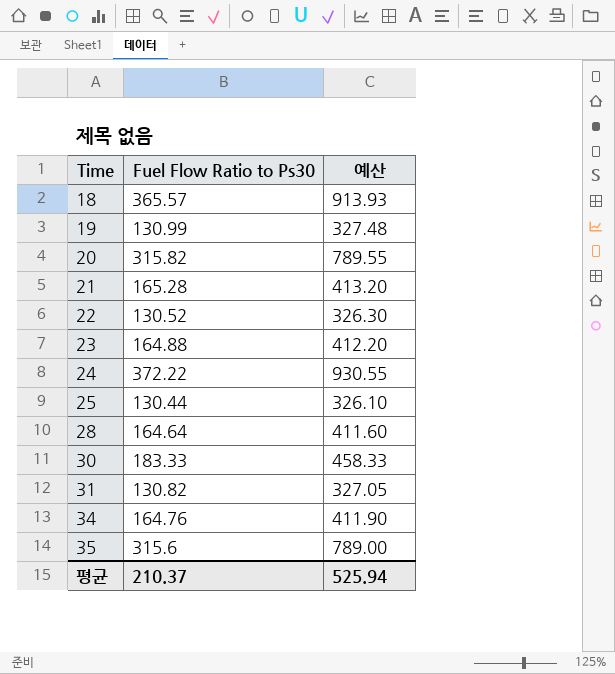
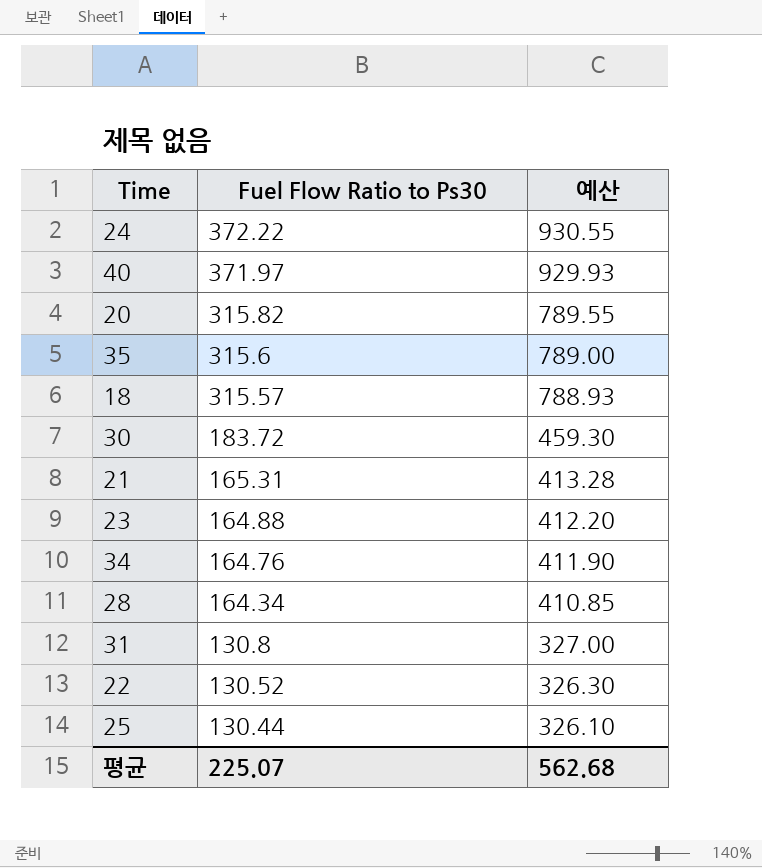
row order: Time ascending -> Fuel Flow Ratio to Ps30 descending
row 19: 130.99 | 327.48 -> none
row 40: none -> 371.97 | 929.93
18 | Fuel Flow Ratio to Ps30: 365.57 -> 315.57
18 | 예산: 913.93 -> 788.93
30 | Fuel Flow Ratio to Ps30: 183.33 -> 183.72
30 | 예산: 458.33 -> 459.30
21 | Fuel Flow Ratio to Ps30: 165.28 -> 165.31
21 | 예산: 413.20 -> 413.28
28 | Fuel Flow Ratio to Ps30: 164.64 -> 164.34
28 | 예산: 411.60 -> 410.85
31 | Fuel Flow Ratio to Ps30: 130.82 -> 130.8
31 | 예산: 327.05 -> 327.00
평균 | Fuel Flow Ratio to Ps30: 210.37 -> 225.07
평균 | 예산: 525.94 -> 562.68

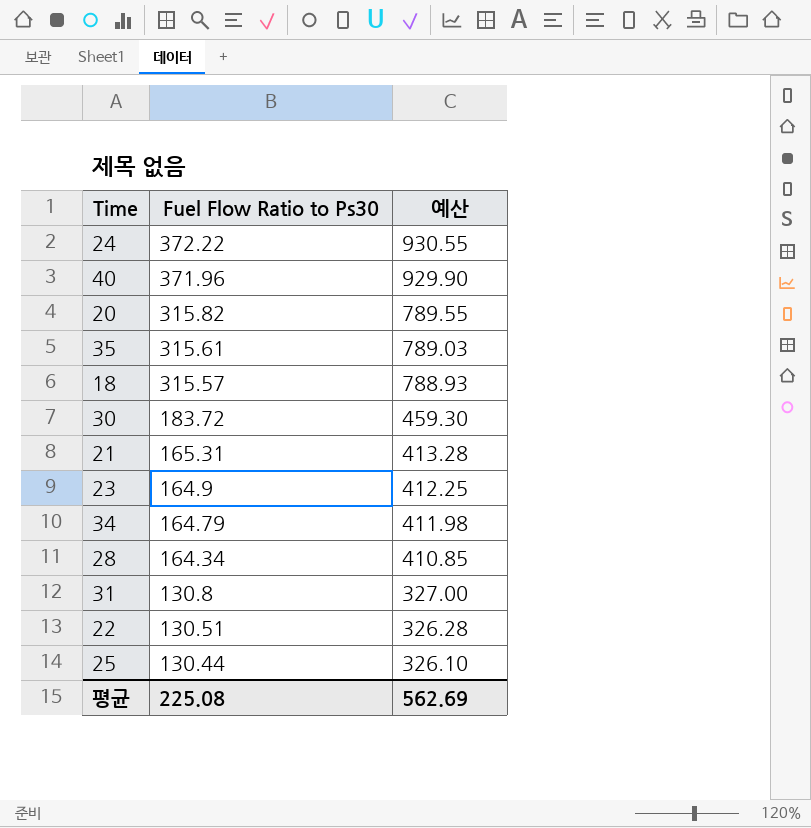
40 | Fuel Flow Ratio to Ps30: 371.97 -> 371.96
40 | 예산: 929.93 -> 929.90
35 | Fuel Flow Ratio to Ps30: 315.6 -> 315.61
35 | 예산: 789.00 -> 789.03
23 | Fuel Flow Ratio to Ps30: 164.88 -> 164.9
23 | 예산: 412.20 -> 412.25
34 | Fuel Flow Ratio to Ps30: 164.76 -> 164.79
34 | 예산: 411.90 -> 411.98
22 | Fuel Flow Ratio to Ps30: 130.52 -> 130.51
22 | 예산: 326.30 -> 326.28
평균 | Fuel Flow Ratio to Ps30: 225.07 -> 225.08
평균 | 예산: 562.68 -> 562.69

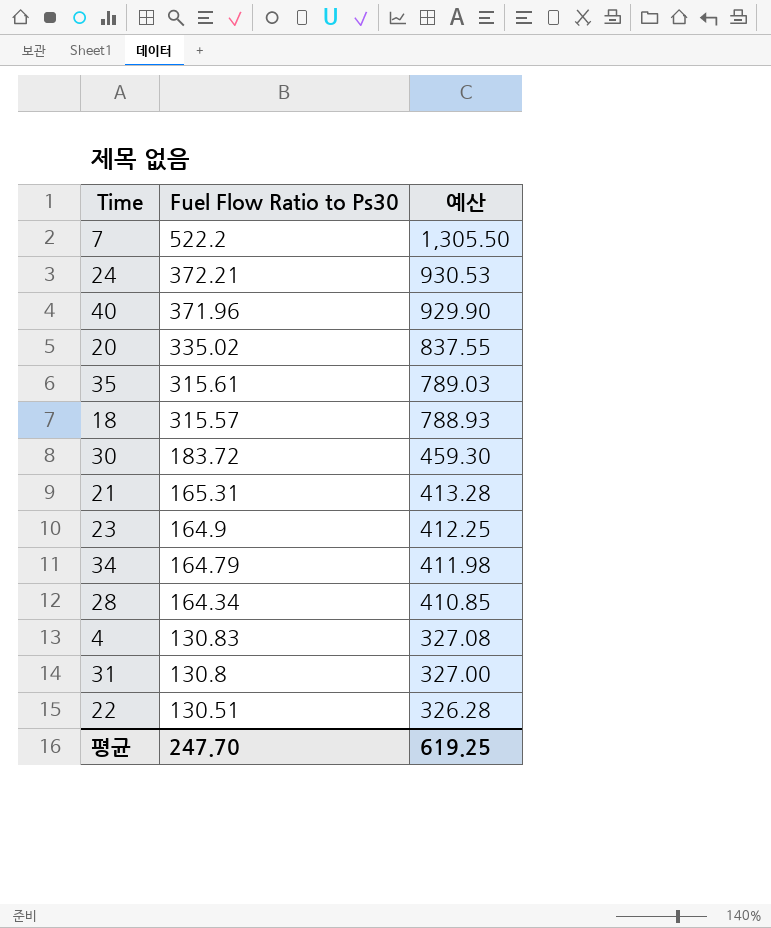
row 25: 130.44 | 326.10 -> none
row 7: none -> 522.2 | 1,305.50
24 | Fuel Flow Ratio to Ps30: 372.22 -> 372.21
24 | 예산: 930.55 -> 930.53
20 | Fuel Flow Ratio to Ps30: 315.82 -> 335.02
20 | 예산: 789.55 -> 837.55
row 4: none -> 130.83 | 327.08
평균 | Fuel Flow Ratio to Ps30: 225.08 -> 247.70
평균 | 예산: 562.69 -> 619.25

